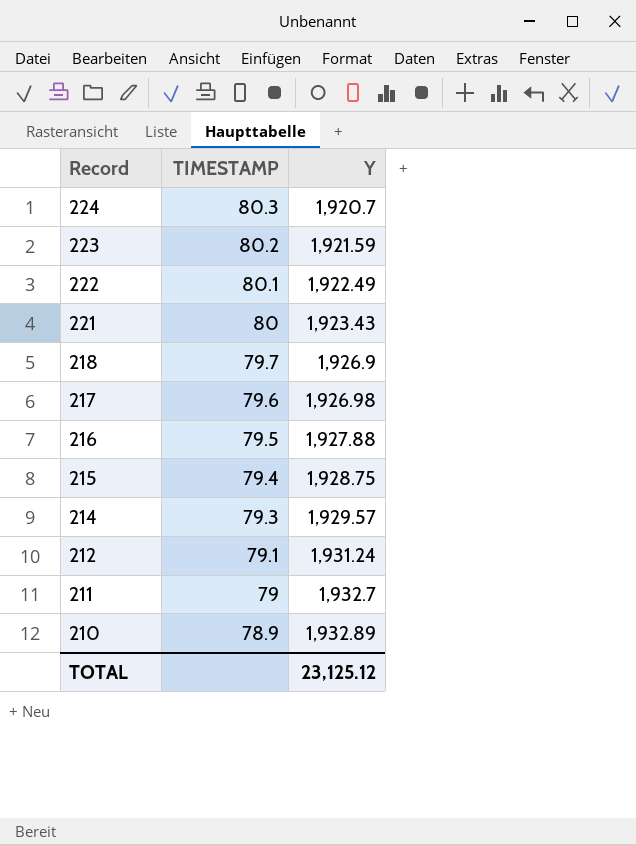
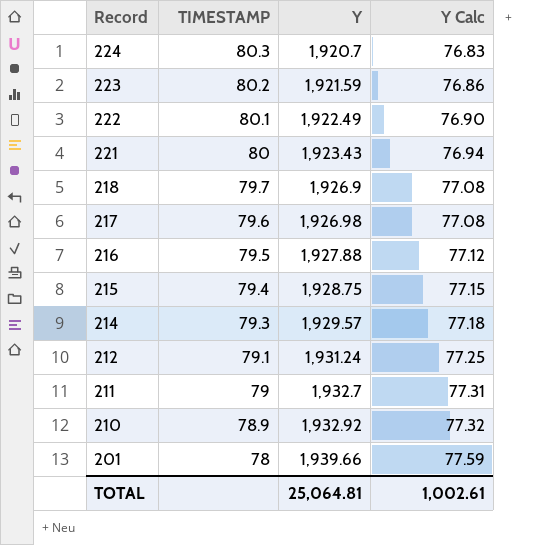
column Y Calc | formula: none -> [Y] * 0.04
210 | Y: 1,932.89 -> 1,932.92
row 201: none -> 78 | 1,939.66 | 77.59
TOTAL | Y: 23,125.12 -> 25,064.81

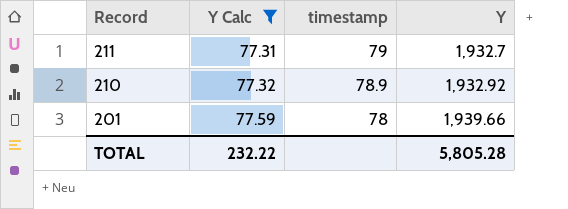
filter: none -> Y Calc >= 77.31
column Y Calc | position: 4 -> 2
column name: TIMESTAMP -> timestamp
TOTAL | Y Calc: 1,002.61 -> 232.22
TOTAL | Y: 25,064.81 -> 5,805.28

